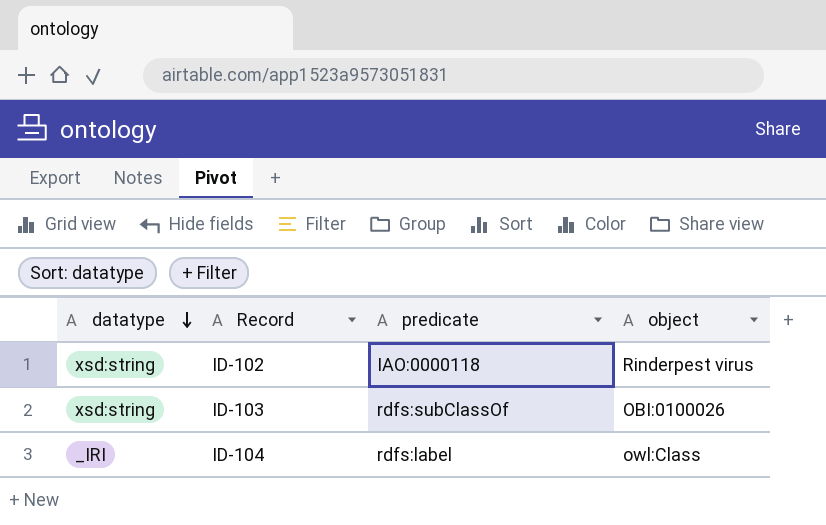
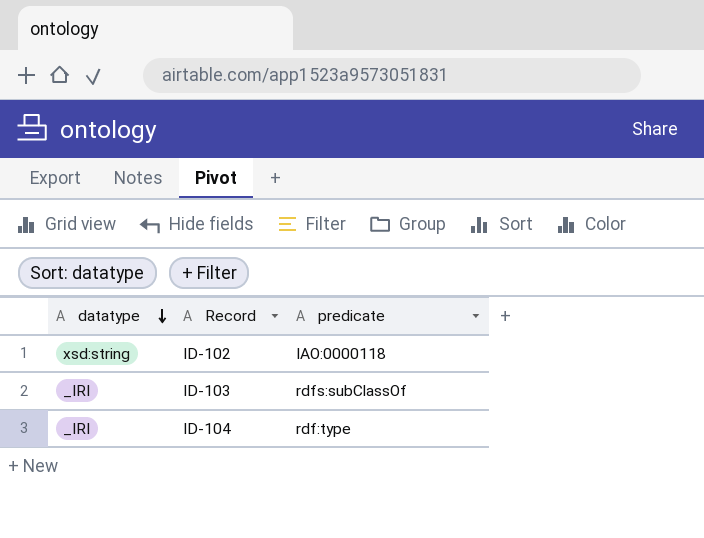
column object | position: 4 -> none
ID-103 | datatype: xsd:string -> _IRI
ID-104 | predicate: rdfs:label -> rdf:type

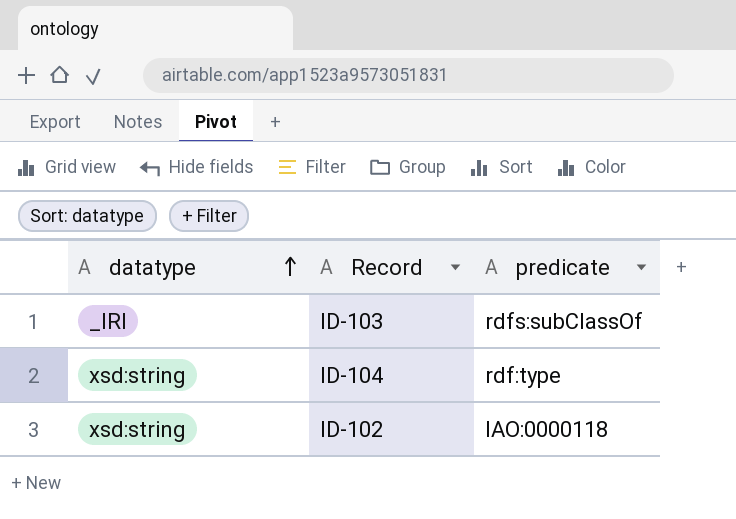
row order: datatype descending -> datatype ascending
ID-104 | datatype: _IRI -> xsd:string

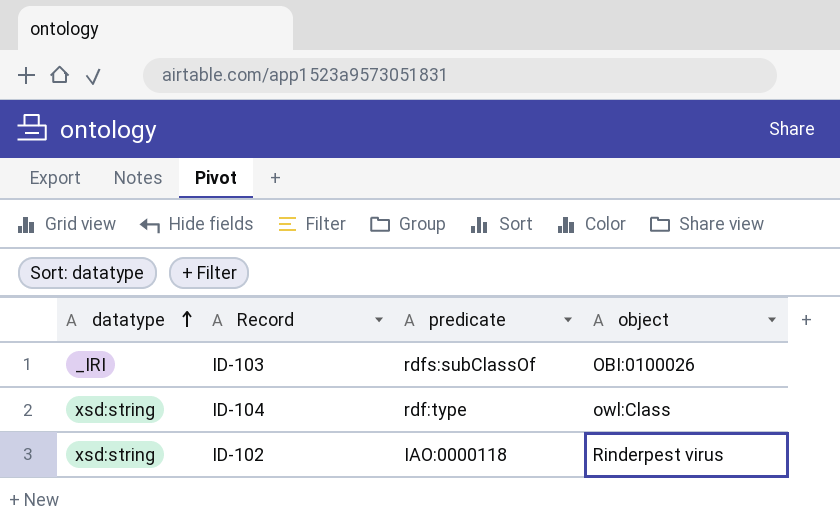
column object | position: none -> 4

